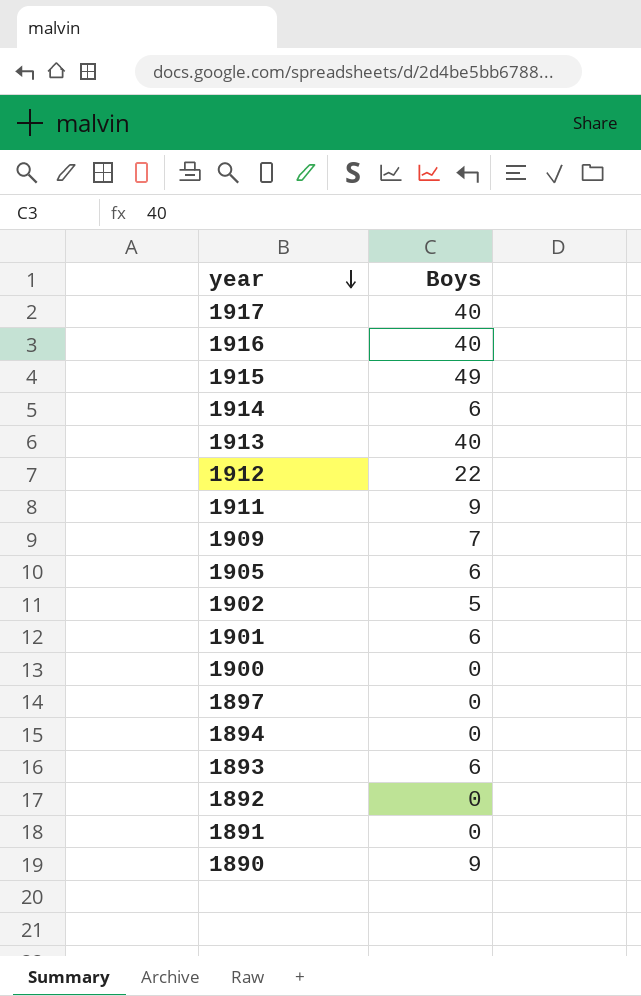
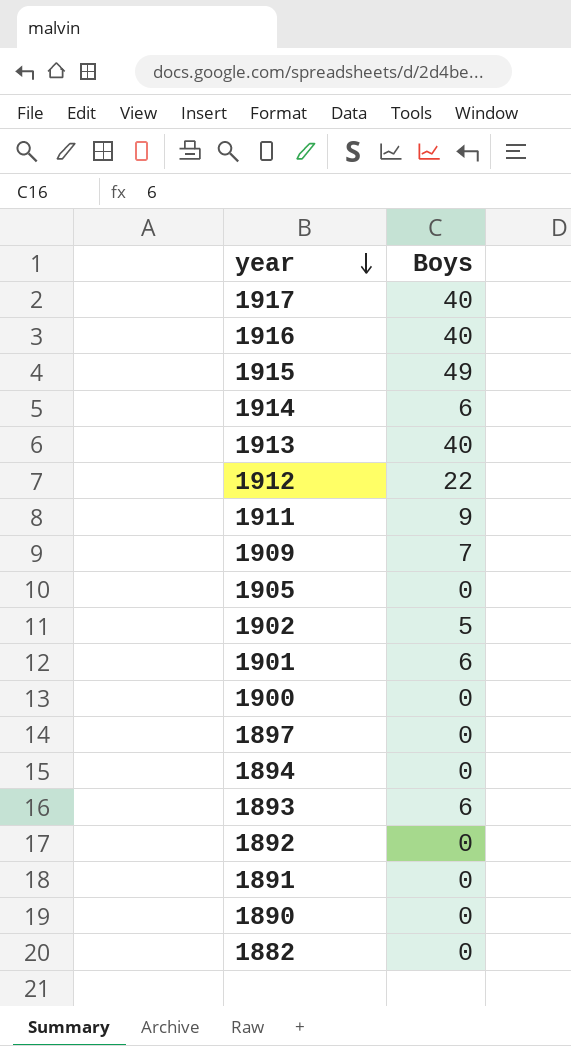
1905 | Boys: 6 -> 0
1890 | Boys: 9 -> 0
row 1882: none -> 0

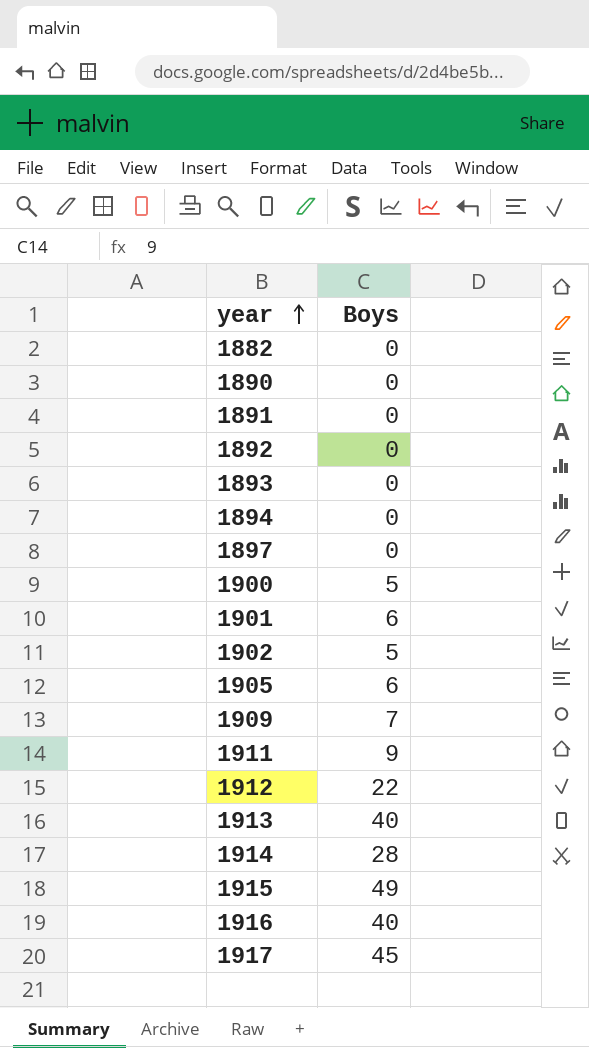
row order: year descending -> year ascending
1893 | Boys: 6 -> 0
1900 | Boys: 0 -> 5
1905 | Boys: 0 -> 6
1914 | Boys: 6 -> 28
1917 | Boys: 40 -> 45

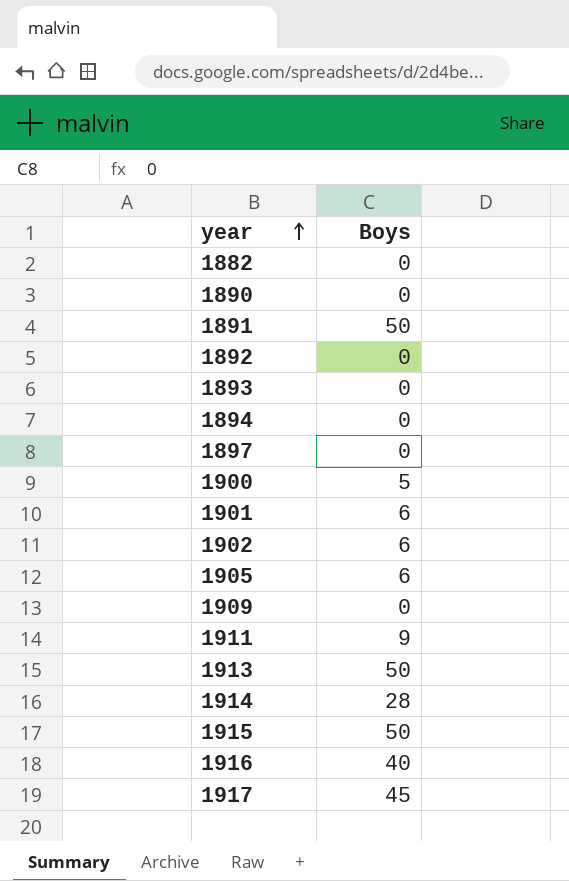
row 1912: 22 -> none
1891 | Boys: 0 -> 50
1902 | Boys: 5 -> 6
1909 | Boys: 7 -> 0
1913 | Boys: 40 -> 50
1915 | Boys: 49 -> 50

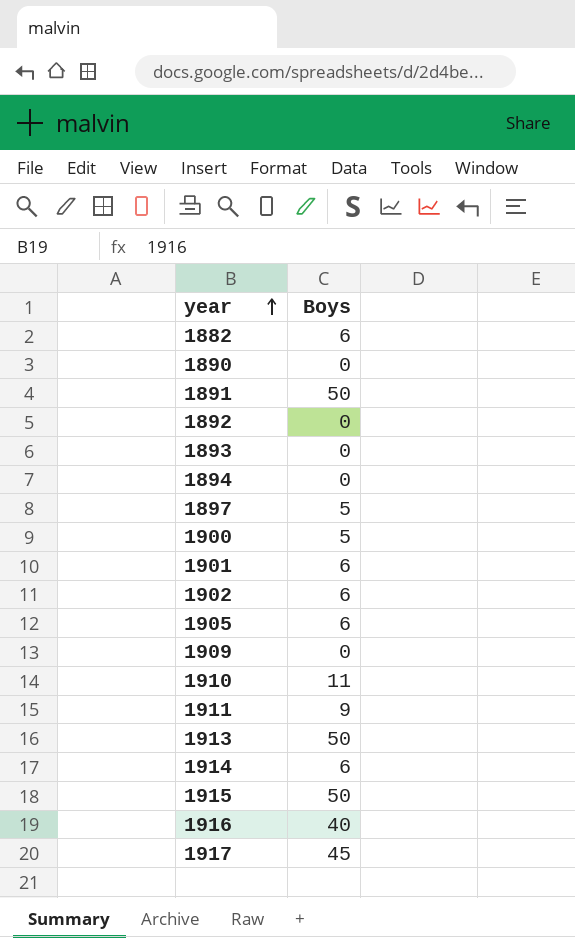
1882 | Boys: 0 -> 6
1897 | Boys: 0 -> 5
row 1910: none -> 11
1914 | Boys: 28 -> 6

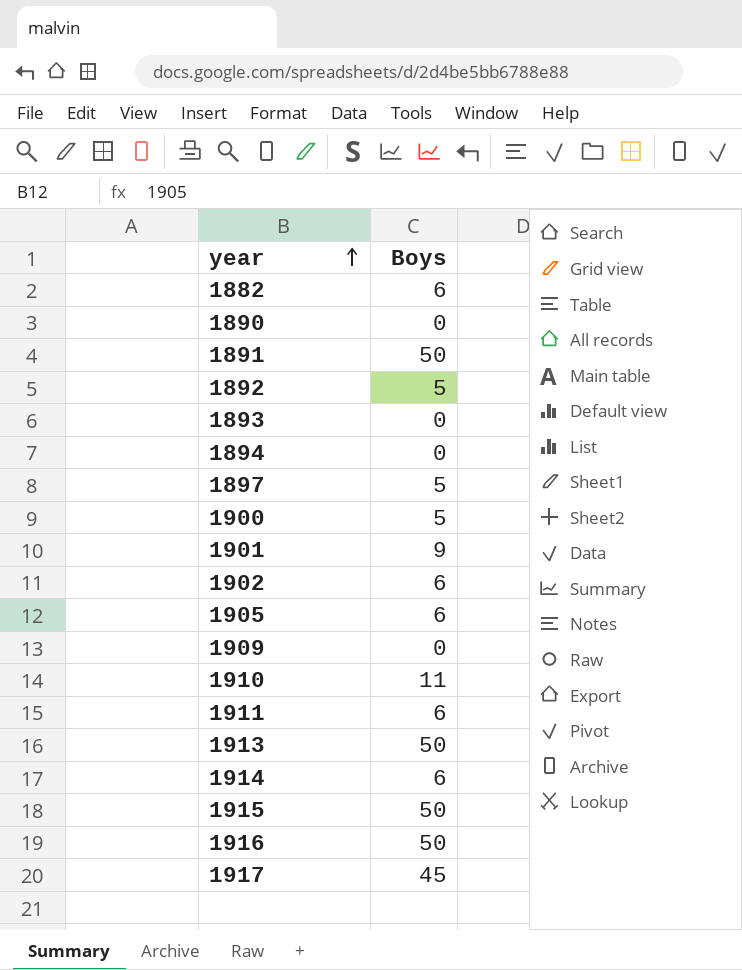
1892 | Boys: 0 -> 5
1901 | Boys: 6 -> 9
1911 | Boys: 9 -> 6
1916 | Boys: 40 -> 50

